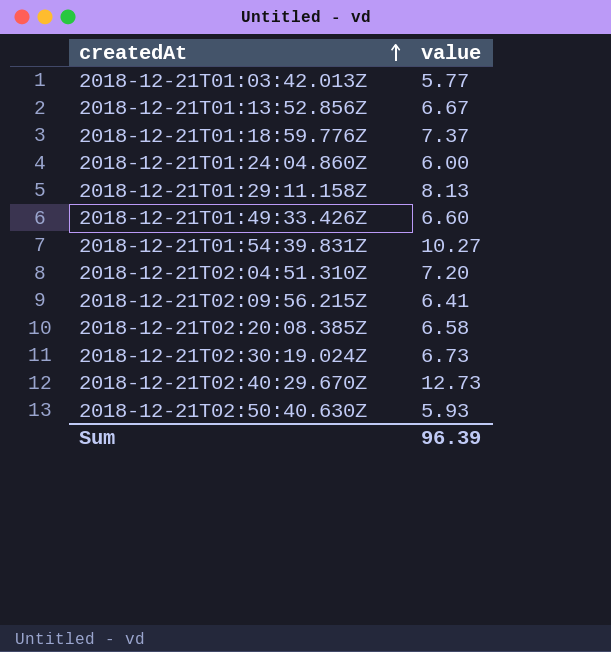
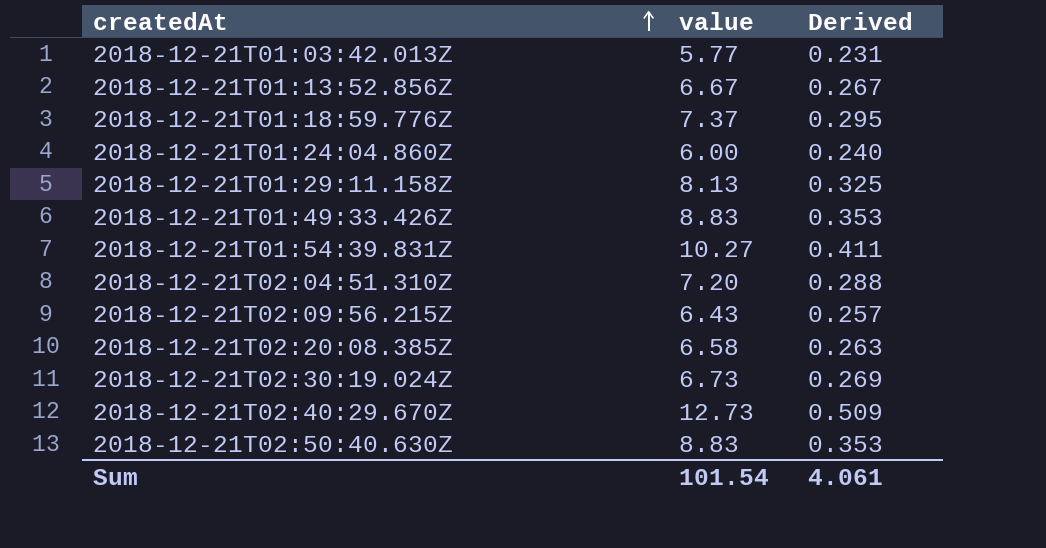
column Derived | formula: none -> [value] * 0.04
2018-12-21T01:49:33.426Z | value: 6.60 -> 8.83
2018-12-21T02:09:56.215Z | value: 6.41 -> 6.43
2018-12-21T02:50:40.630Z | value: 5.93 -> 8.83
Sum | value: 96.39 -> 101.54

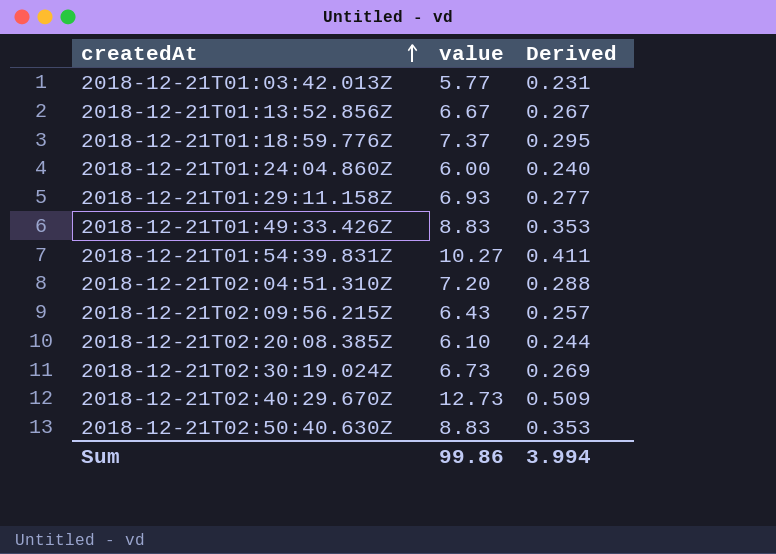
2018-12-21T01:29:11.158Z | value: 8.13 -> 6.93
2018-12-21T01:29:11.158Z | Derived: 0.325 -> 0.277
2018-12-21T02:20:08.385Z | value: 6.58 -> 6.10
2018-12-21T02:20:08.385Z | Derived: 0.263 -> 0.244
Sum | value: 101.54 -> 99.86
Sum | Derived: 4.061 -> 3.994

